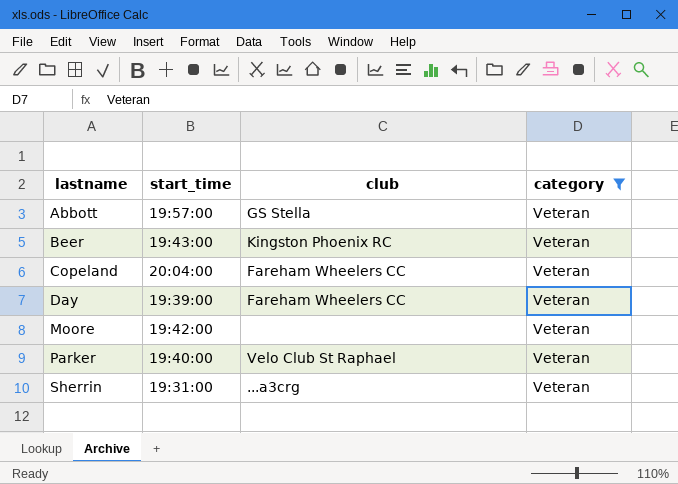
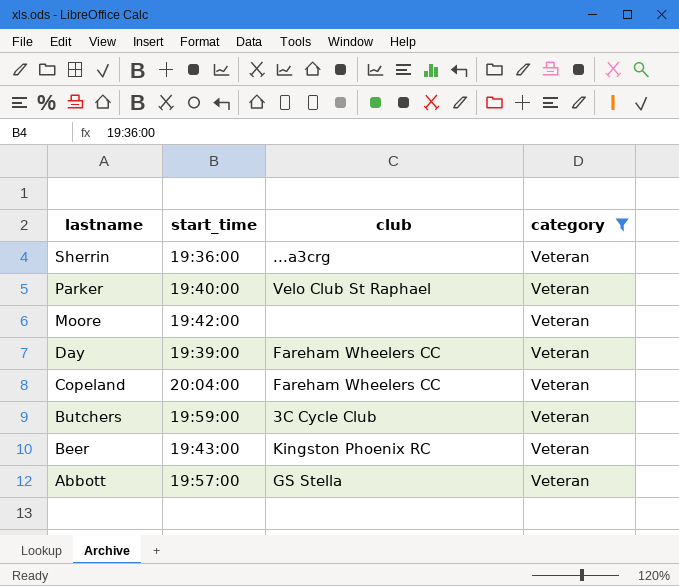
row order: lastname ascending -> lastname descending
Sherrin | start_time: 19:31:00 -> 19:36:00
row Butchers: none -> 19:59:00 | 3C Cycle Club | Veteran

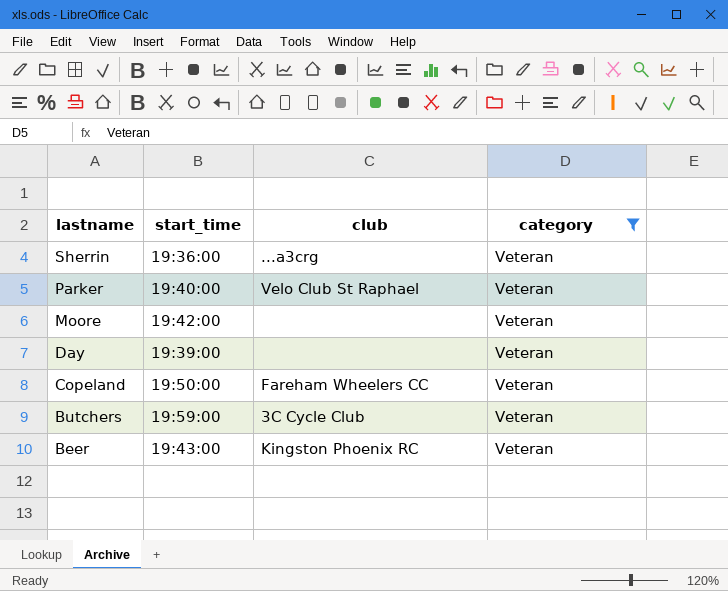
row Abbott: 19:57:00 | GS Stella | Veteran -> none
Day | club: Fareham Wheelers CC -> none
Copeland | start_time: 20:04:00 -> 19:50:00

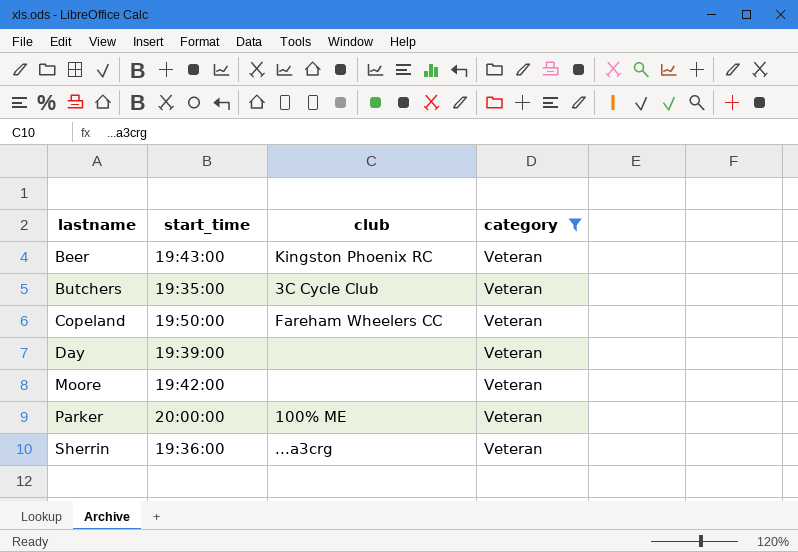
row order: lastname descending -> lastname ascending
Butchers | start_time: 19:59:00 -> 19:35:00
Parker | start_time: 19:40:00 -> 20:00:00
Parker | club: Velo Club St Raphael -> 100% ME

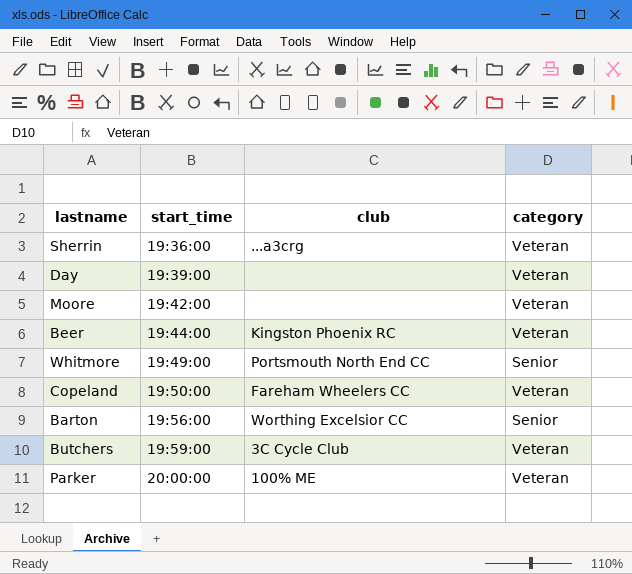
filter: category = Veteran -> none
row order: lastname ascending -> start_time ascending
Beer | start_time: 19:43:00 -> 19:44:00
Butchers | start_time: 19:35:00 -> 19:59:00

